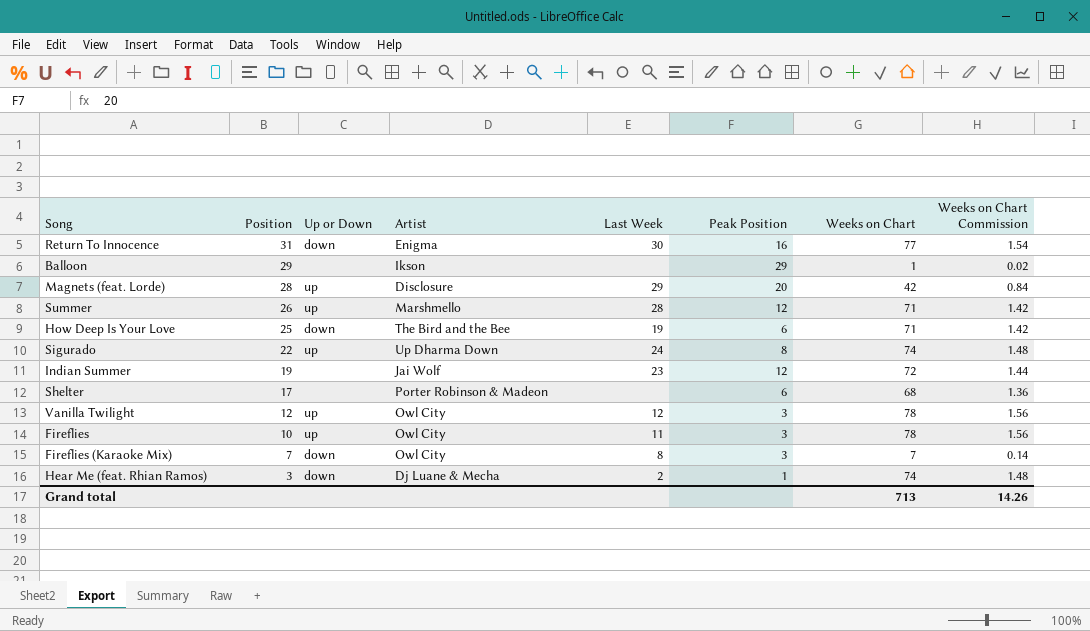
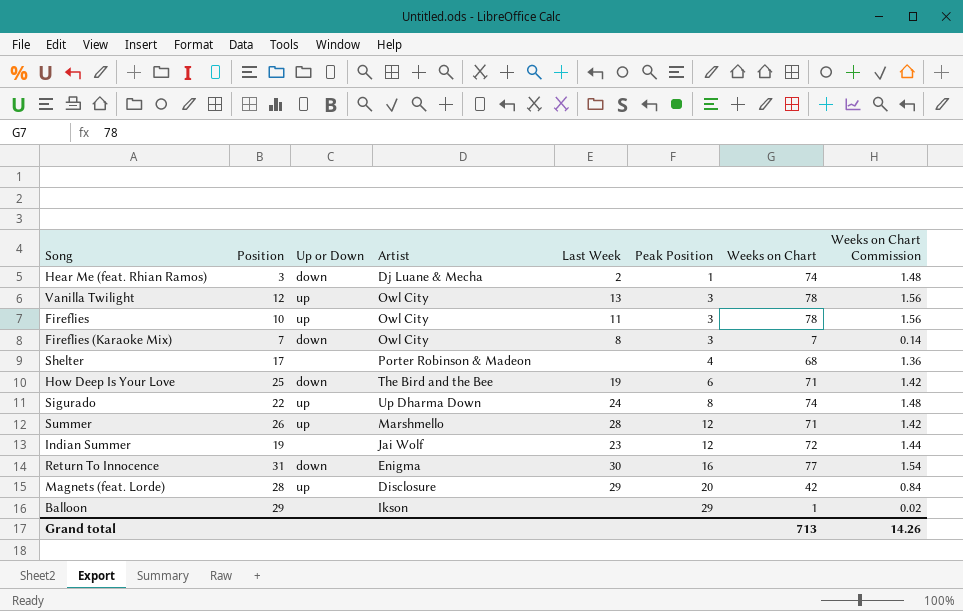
row order: Position descending -> Peak Position ascending
Vanilla Twilight | Last Week: 12 -> 13
Shelter | Peak Position: 6 -> 4

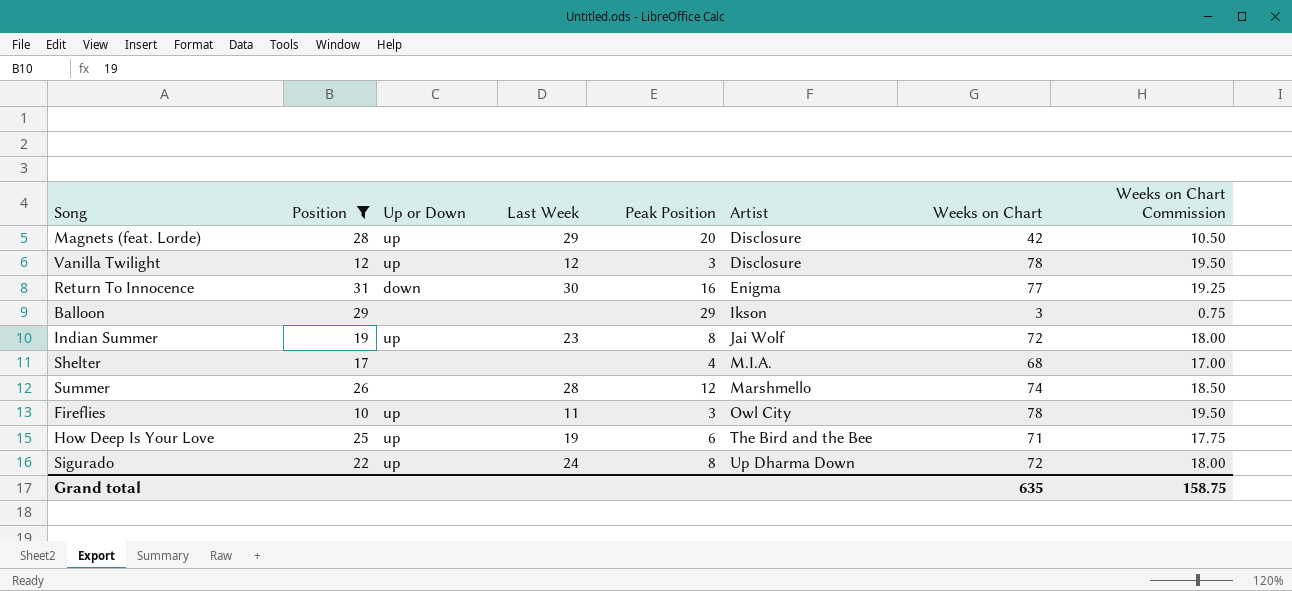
filter: none -> Position >= 10
row order: Peak Position ascending -> Artist ascending
column Artist | position: 4 -> 6
column Weeks on Chart Commission | formula: [Weeks on Chart] * 0.02 -> [Weeks on Chart] * 0.25
Vanilla Twilight | Last Week: 13 -> 12
Vanilla Twilight | Artist: Owl City -> Disclosure
Balloon | Weeks on Chart: 1 -> 3
Indian Summer | Up or Down: none -> up
Indian Summer | Peak Position: 12 -> 8
Shelter | Artist: Porter Robinson & Madeon -> M.I.A.
Summer | Up or Down: up -> none
Summer | Weeks on Chart: 71 -> 74
How Deep Is Your Love | Up or Down: down -> up
Sigurado | Weeks on Chart: 74 -> 72
Grand total | Weeks on Chart: 713 -> 635
Grand total | Weeks on Chart Commission: 14.26 -> 158.75

